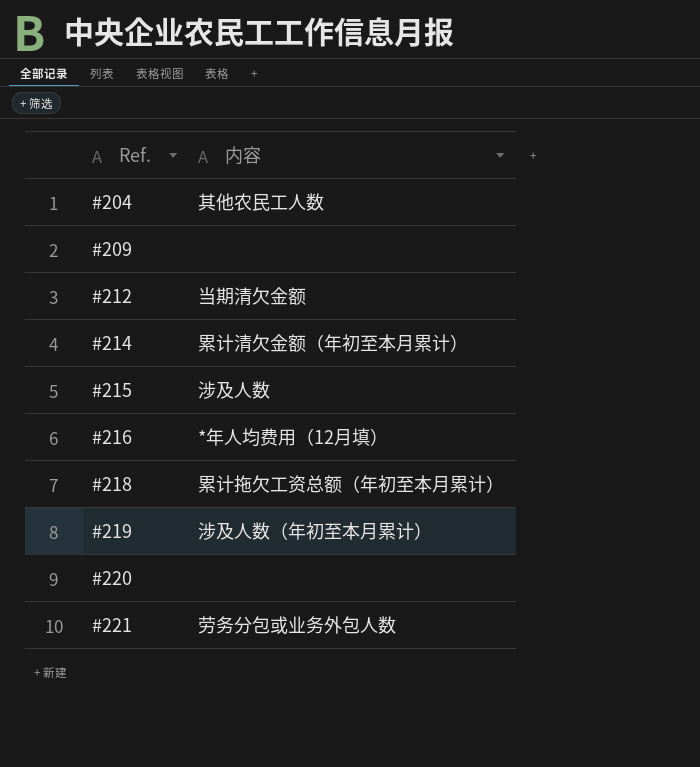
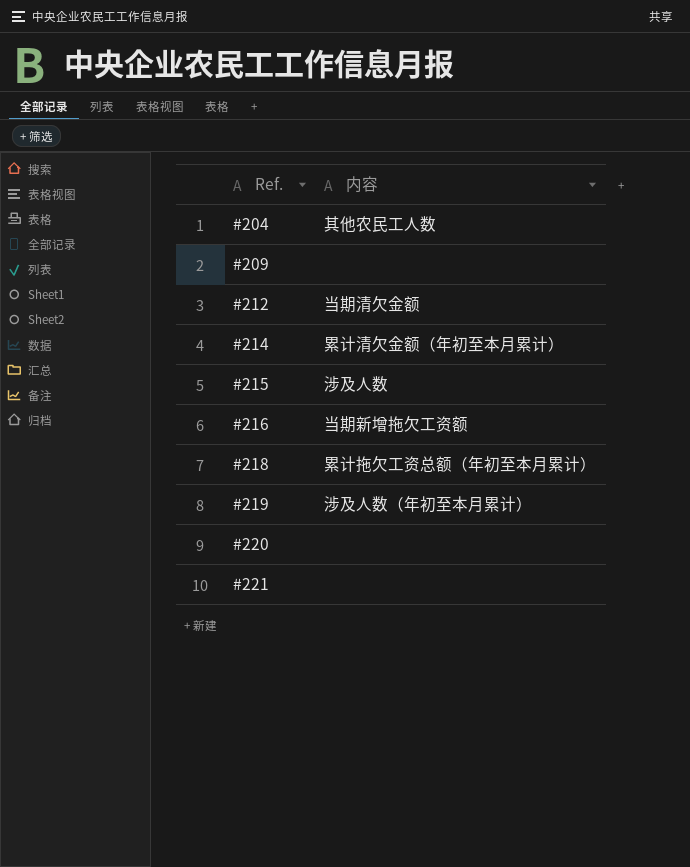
#216 | 内容: *年人均费用（12月填） -> 当期新增拖欠工资额
#221 | 内容: 劳务分包或业务外包人数 -> none

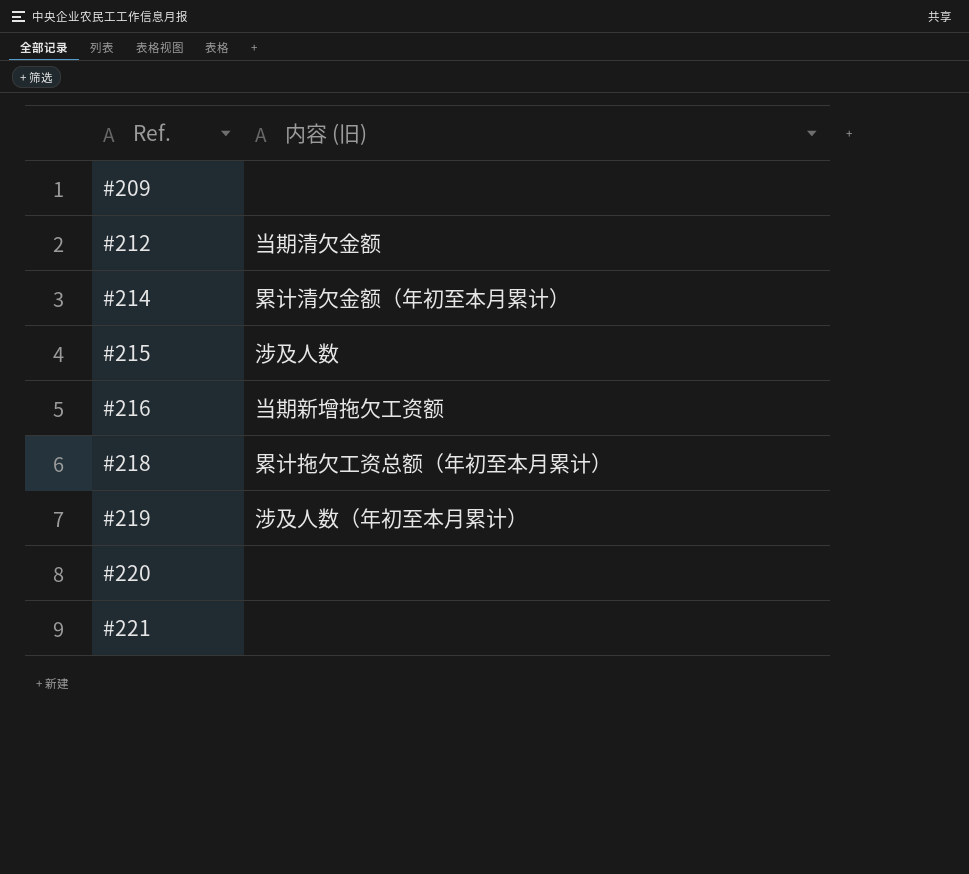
column name: 内容 -> 内容 (旧)
row #204: 其他农民工人数 -> none

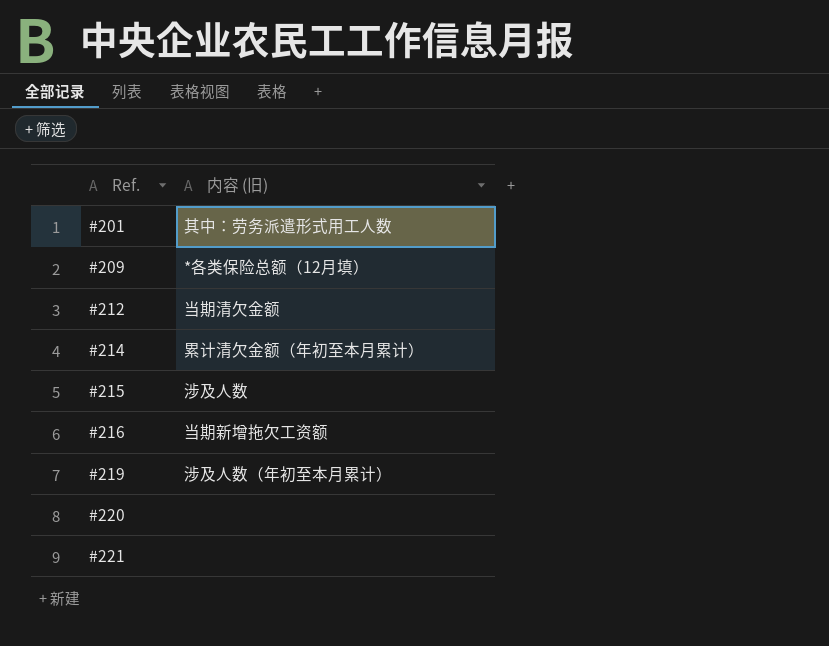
row #218: 累计拖欠工资总额（年初至本月累计） -> none
row #201: none -> 其中：劳务派遣形式用工人数
#209 | 内容 (旧): none -> *各类保险总额（12月填）

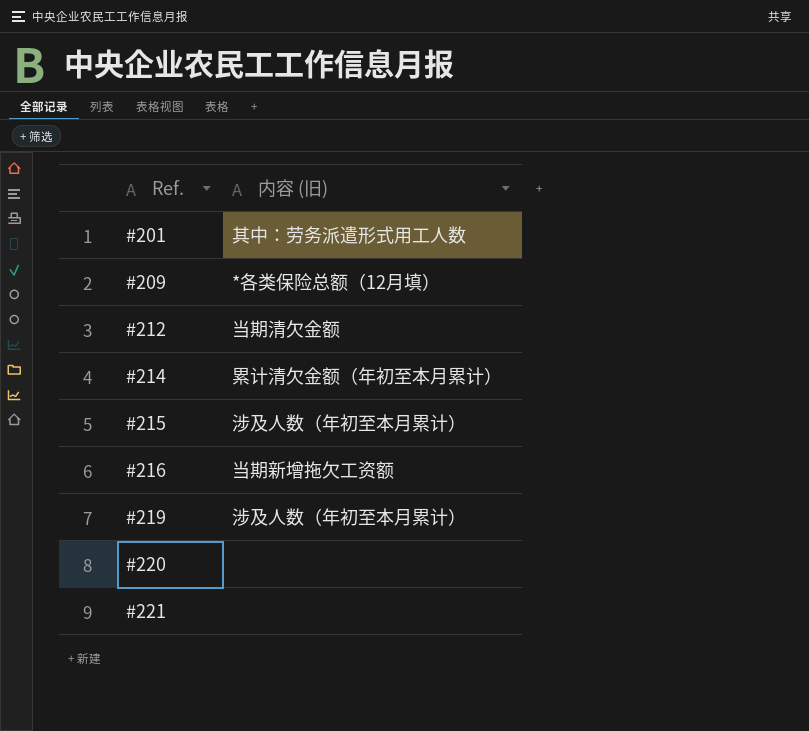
#215 | 内容 (旧): 涉及人数 -> 涉及人数（年初至本月累计）

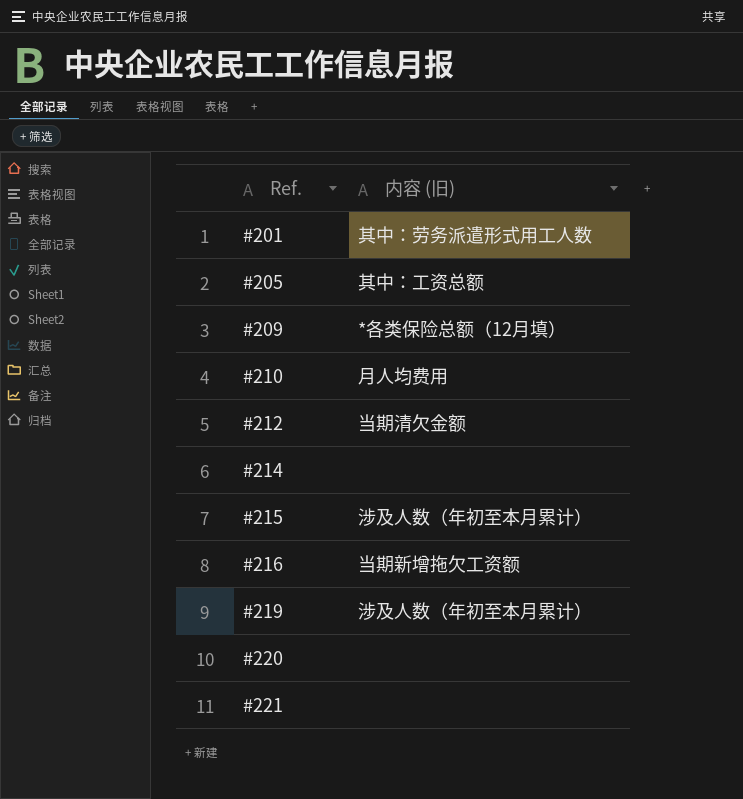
row #205: none -> 其中：工资总额
row #210: none -> 月人均费用
#214 | 内容 (旧): 累计清欠金额（年初至本月累计） -> none

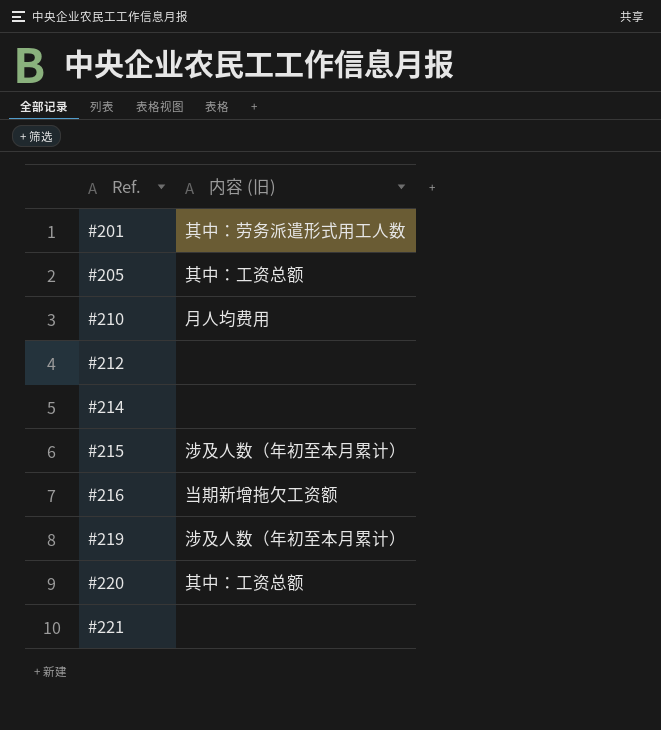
row #209: *各类保险总额（12月填） -> none
#212 | 内容 (旧): 当期清欠金额 -> none
#220 | 内容 (旧): none -> 其中：工资总额

